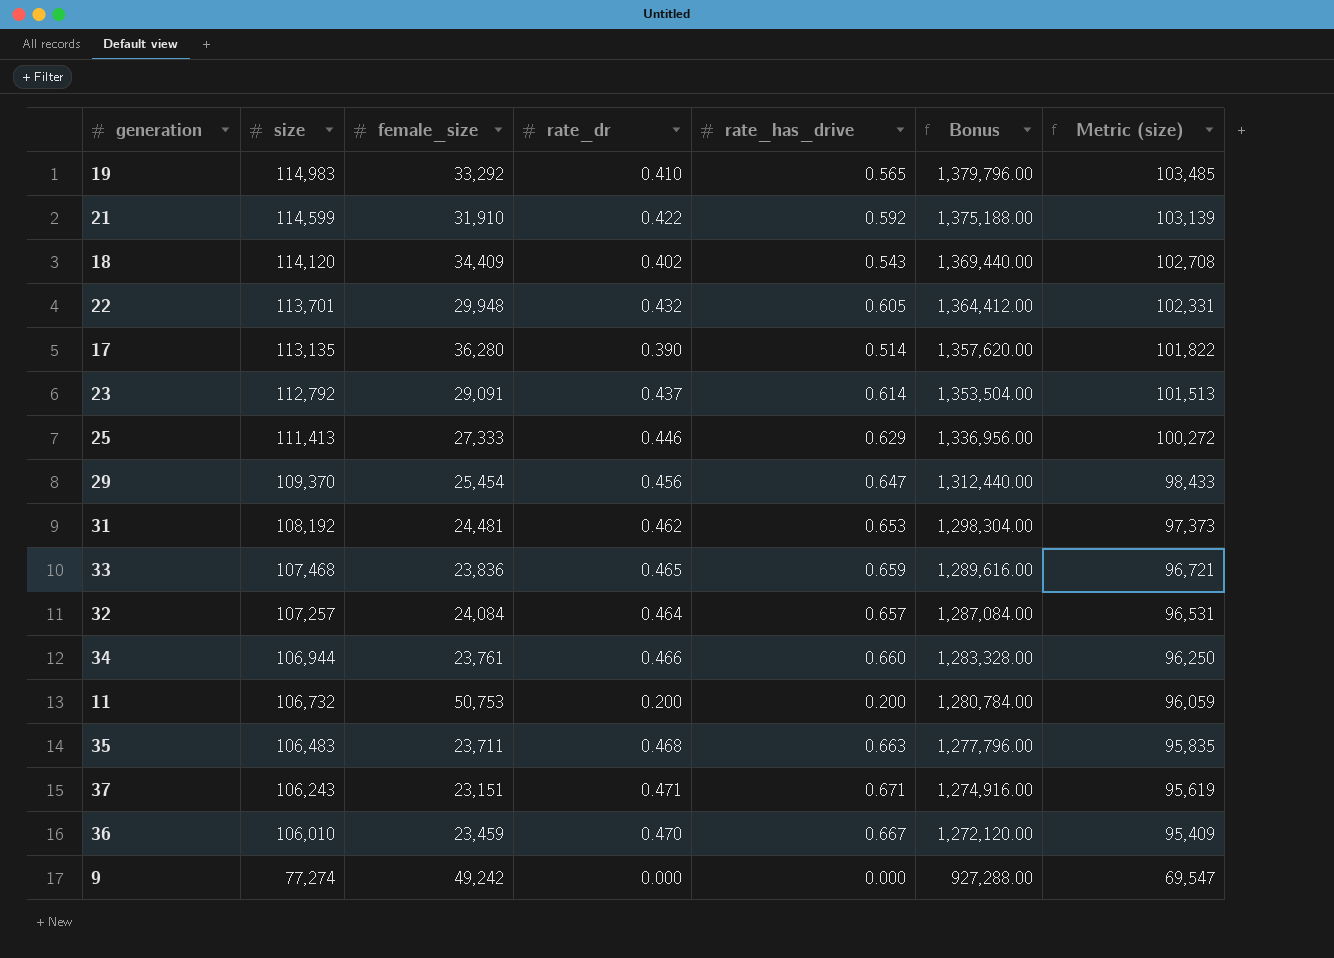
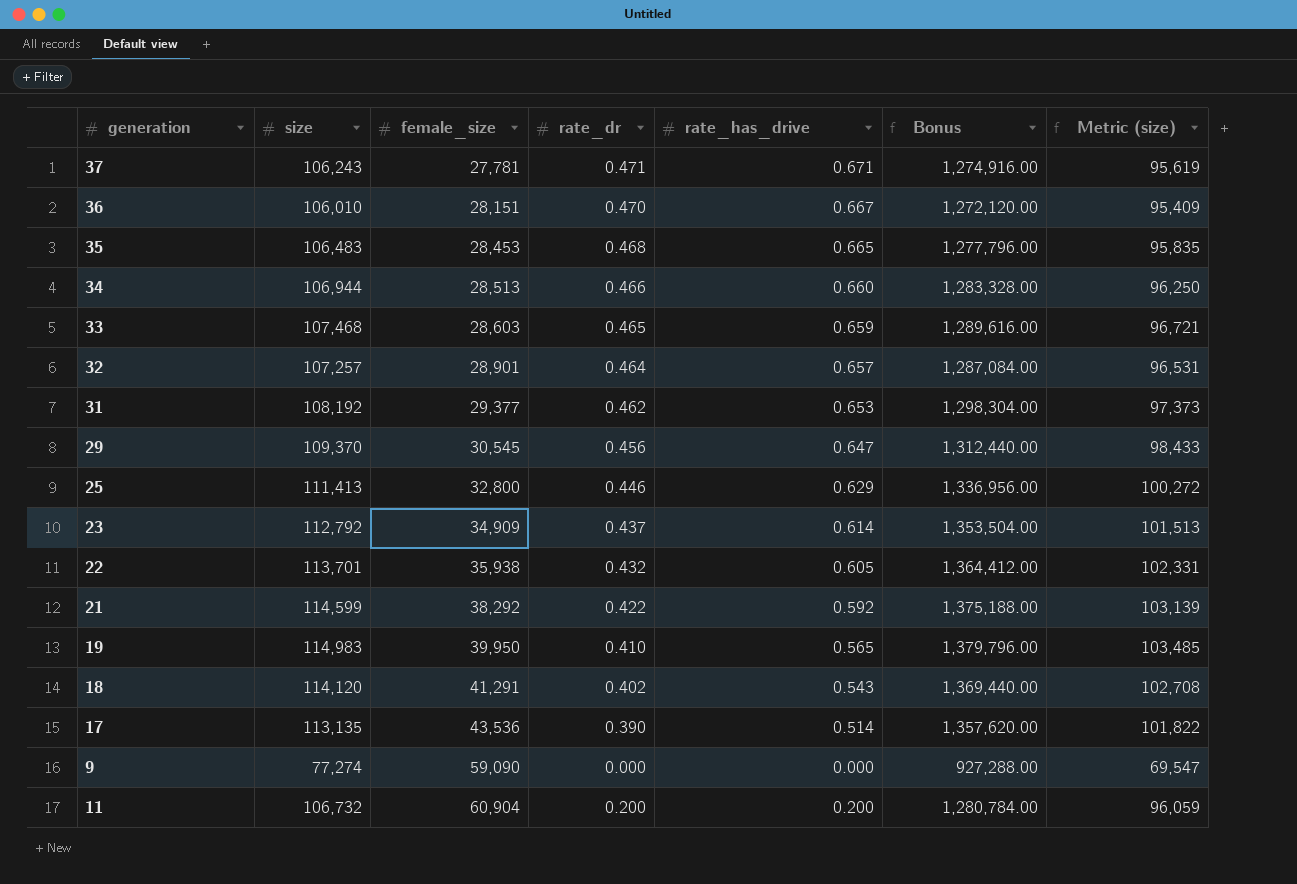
row order: size descending -> female_size ascending
37 | female_size: 23,151 -> 27,781
36 | female_size: 23,459 -> 28,151
35 | female_size: 23,711 -> 28,453
35 | rate_has_drive: 0.663 -> 0.665
34 | female_size: 23,761 -> 28,513
33 | female_size: 23,836 -> 28,603
32 | female_size: 24,084 -> 28,901
31 | female_size: 24,481 -> 29,377
29 | female_size: 25,454 -> 30,545
25 | female_size: 27,333 -> 32,800
23 | female_size: 29,091 -> 34,909
22 | female_size: 29,948 -> 35,938
21 | female_size: 31,910 -> 38,292
19 | female_size: 33,292 -> 39,950
18 | female_size: 34,409 -> 41,291
17 | female_size: 36,280 -> 43,536
9 | female_size: 49,242 -> 59,090
11 | female_size: 50,753 -> 60,904

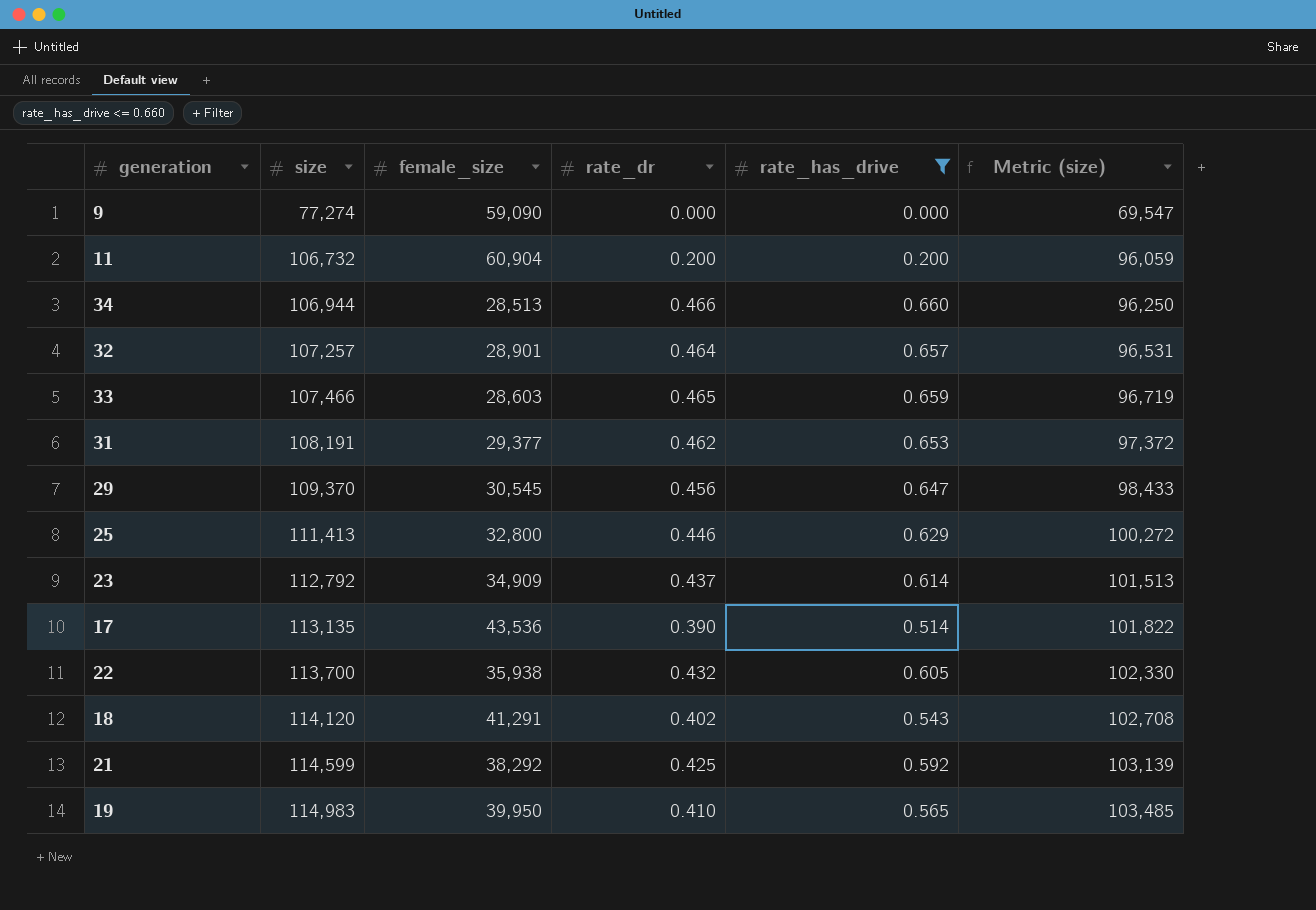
filter: none -> rate_has_drive <= 0.660
row order: female_size ascending -> size ascending
column Bonus | formula: [size] * 12 -> none
33 | size: 107,468 -> 107,466
33 | Metric (size): 96,721 -> 96,719
31 | size: 108,192 -> 108,191
31 | Metric (size): 97,373 -> 97,372
22 | size: 113,701 -> 113,700
22 | Metric (size): 102,331 -> 102,330
21 | rate_dr: 0.422 -> 0.425

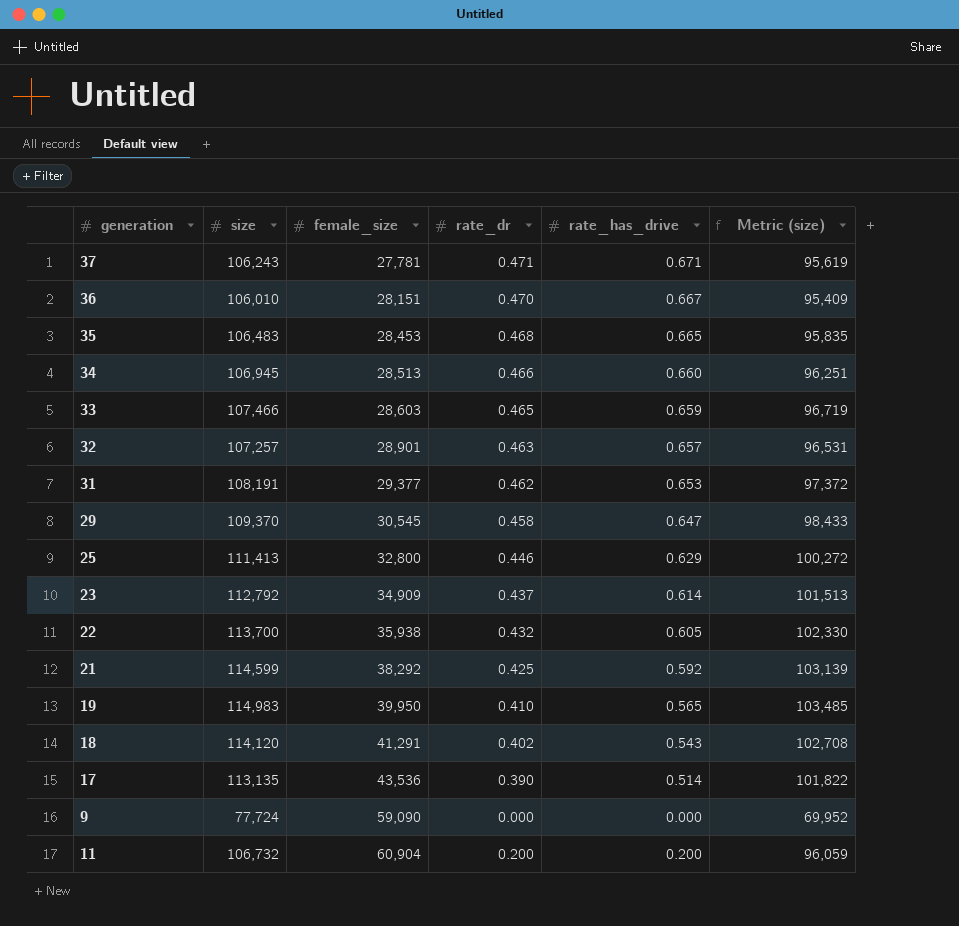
filter: rate_has_drive <= 0.660 -> none
row order: size ascending -> female_size ascending
34 | size: 106,944 -> 106,945
34 | Metric (size): 96,250 -> 96,251
32 | rate_dr: 0.464 -> 0.463
29 | rate_dr: 0.456 -> 0.458
9 | size: 77,274 -> 77,724
9 | Metric (size): 69,547 -> 69,952

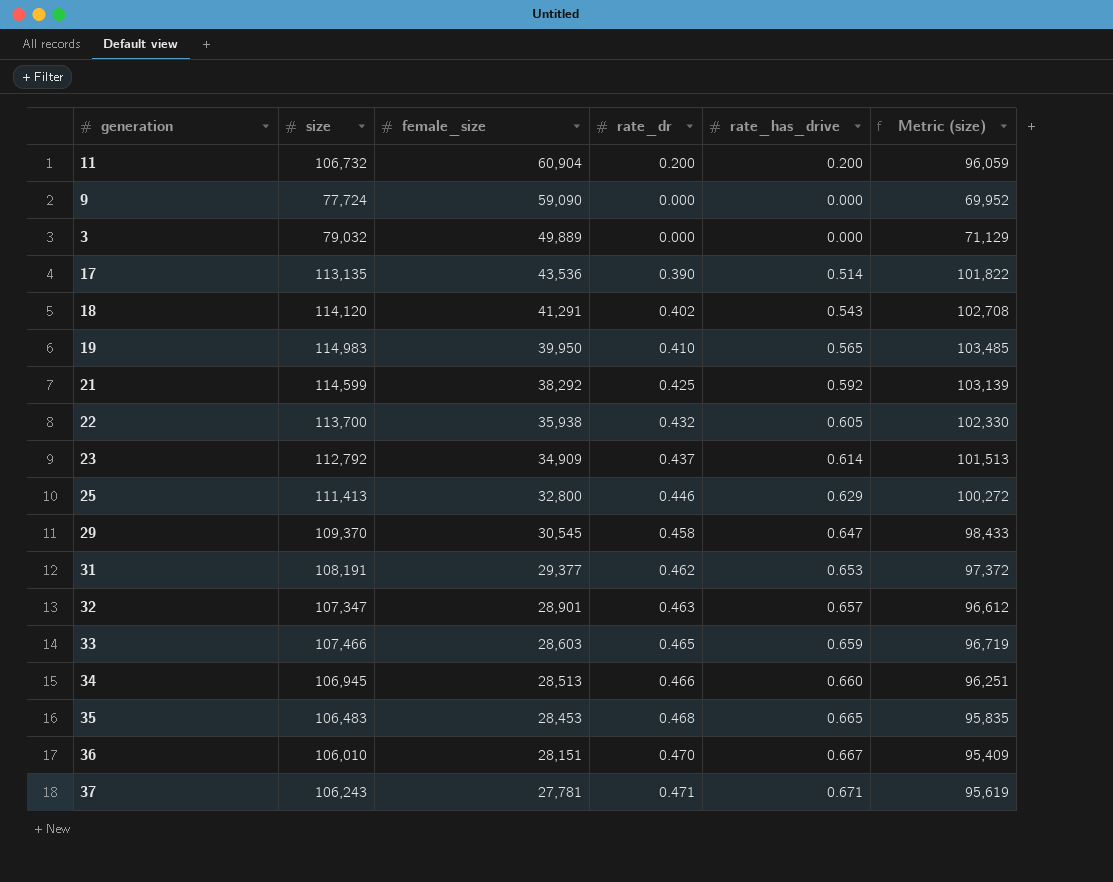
row order: female_size ascending -> female_size descending
row 3: none -> 79,032 | 49,889 | 0.000 | 0.000 | 71,129
32 | size: 107,257 -> 107,347
32 | Metric (size): 96,531 -> 96,612

